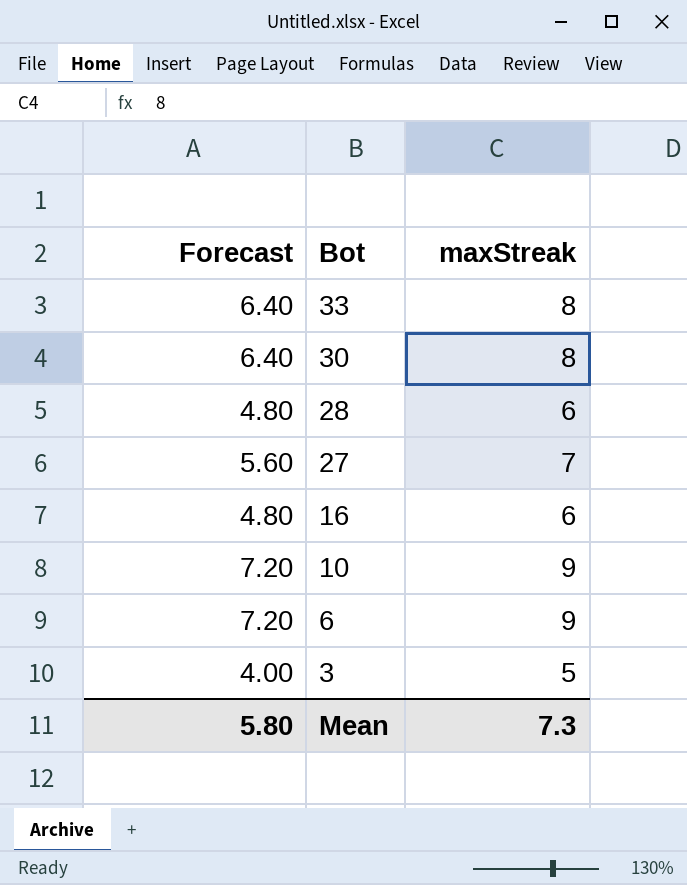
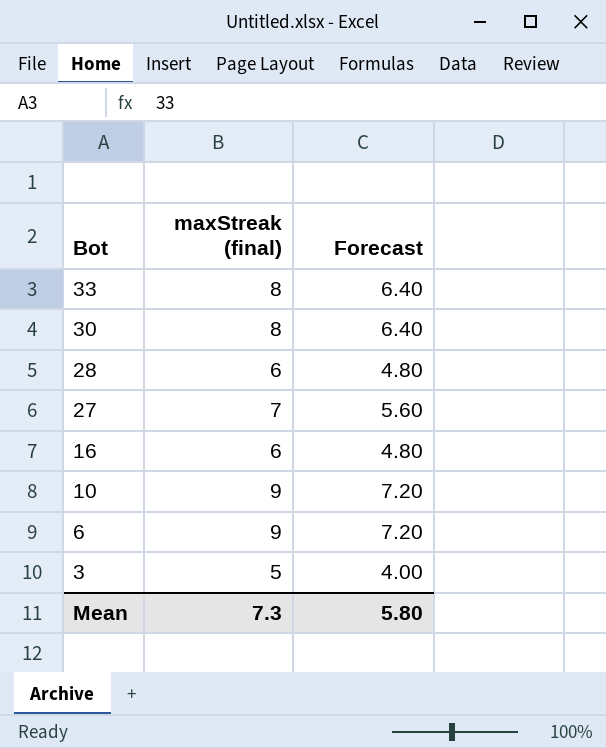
column name: maxStreak -> maxStreak (final)
column Forecast | position: 1 -> 3

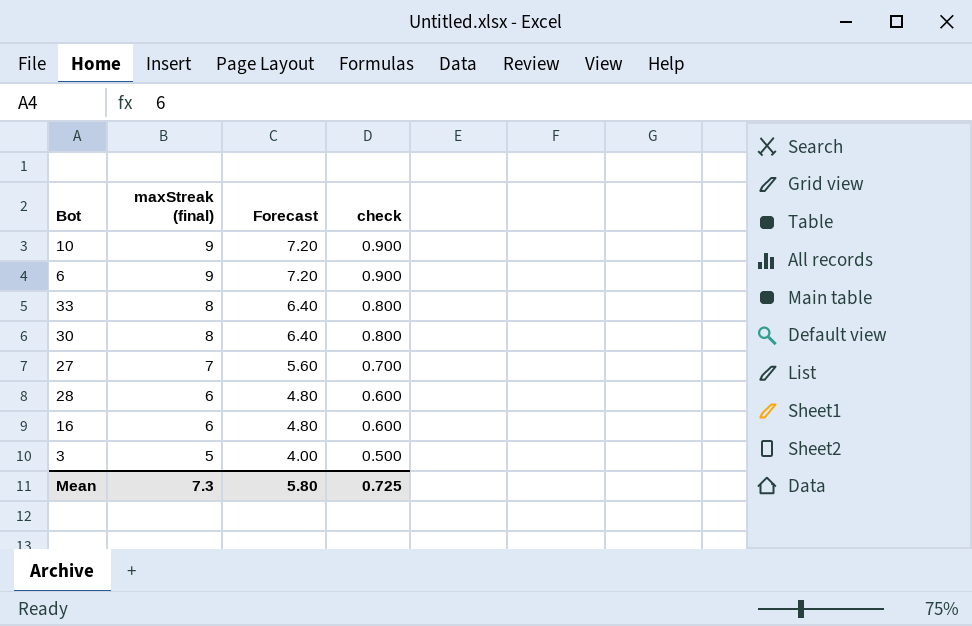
row order: Bot descending -> maxStreak (final) descending
column check | formula: none -> [maxStreak (final)] * 0.1

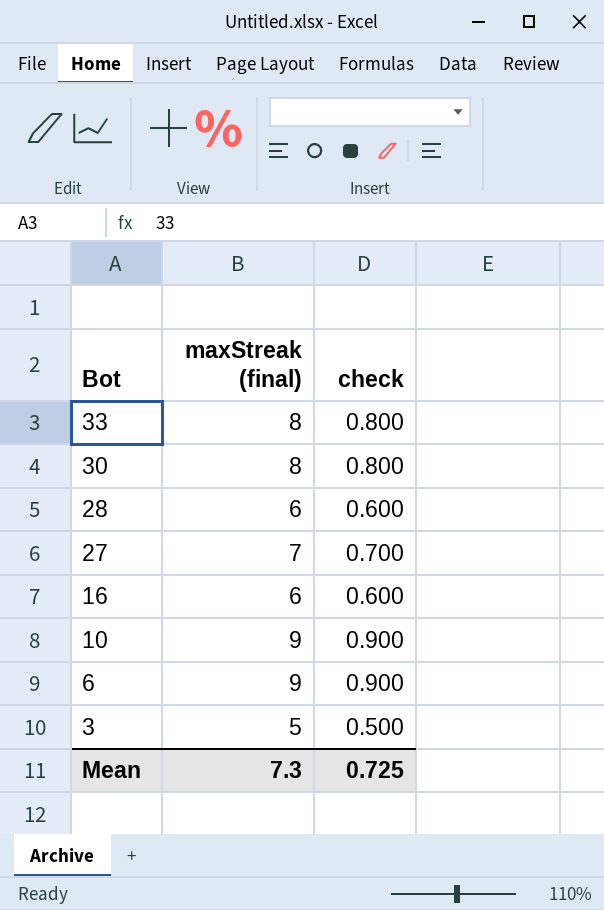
row order: maxStreak (final) descending -> Bot descending
column Forecast | formula: [maxStreak (final)] * 0.8 -> none

